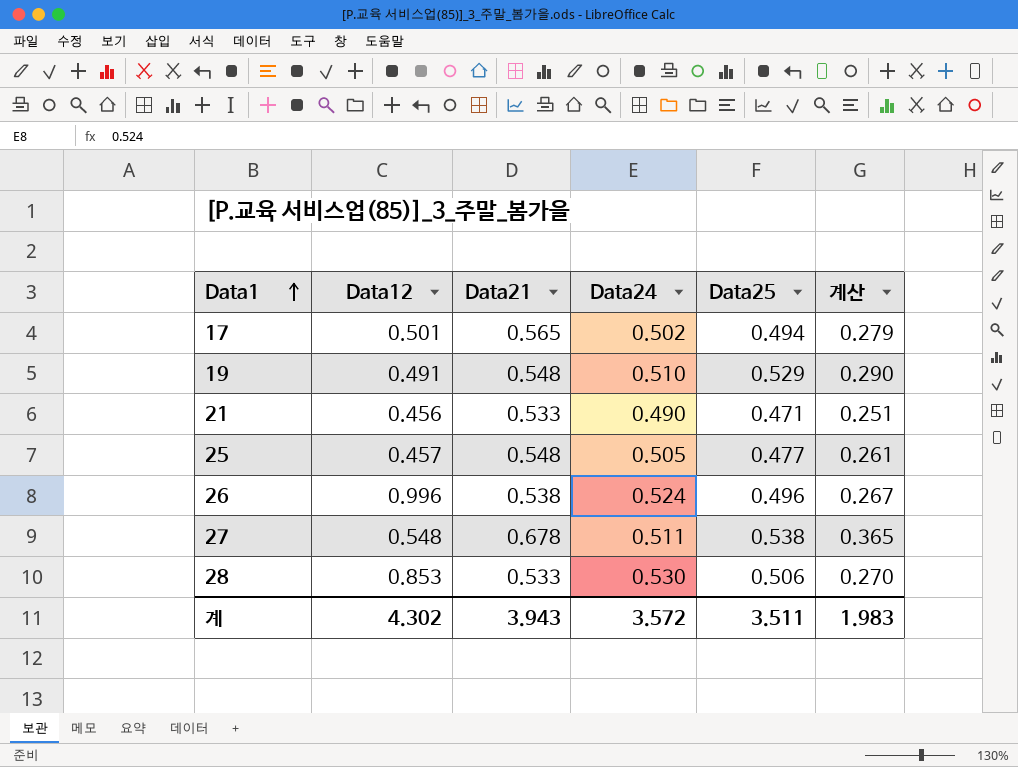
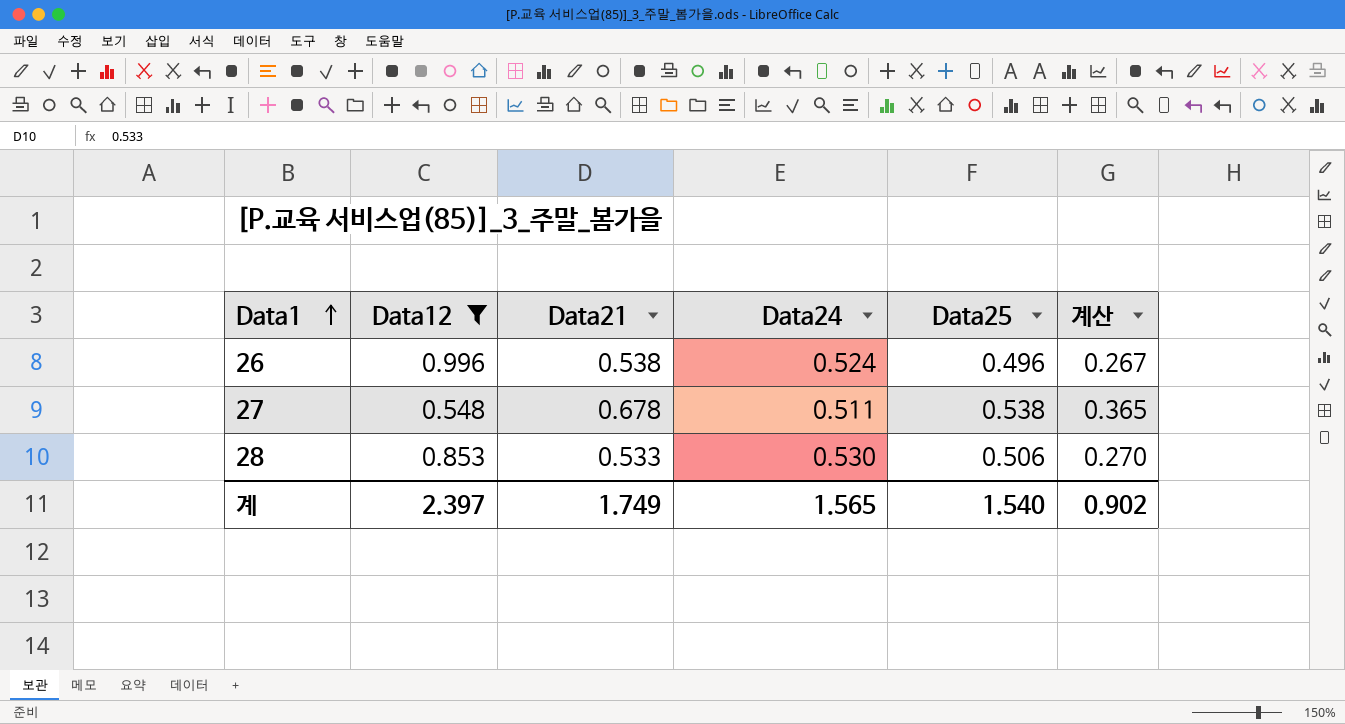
filter: none -> Data12 >= 0.548
계 | Data12: 4.302 -> 2.397
계 | Data21: 3.943 -> 1.749
계 | Data24: 3.572 -> 1.565
계 | Data25: 3.511 -> 1.540
계 | 계산: 1.983 -> 0.902

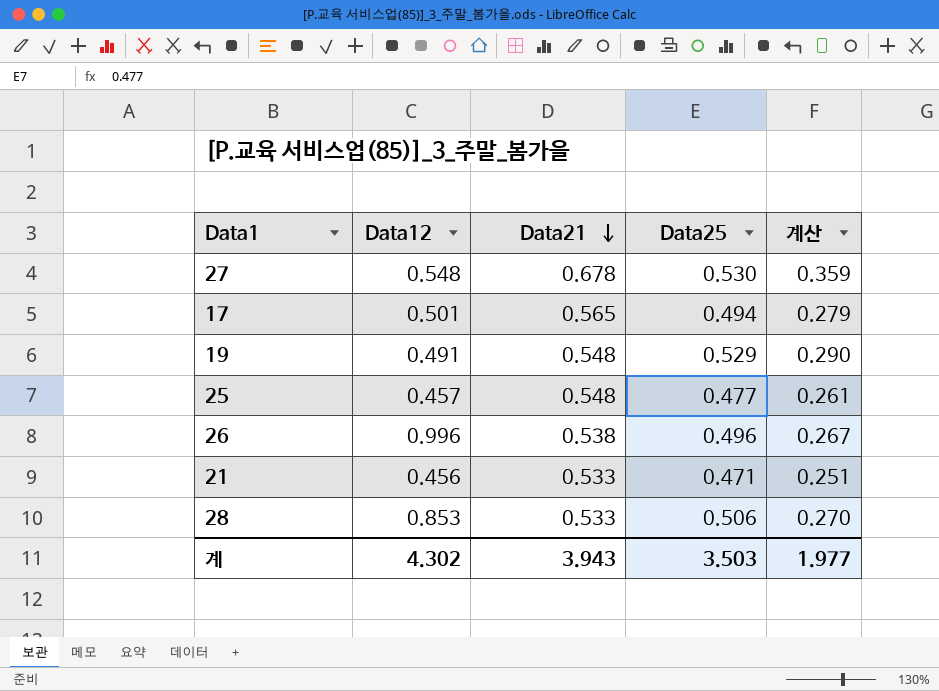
filter: Data12 >= 0.548 -> none
row order: Data1 ascending -> Data21 descending
column Data24 | position: 4 -> none
27 | Data25: 0.538 -> 0.530
27 | 계산: 0.365 -> 0.359
계 | Data12: 2.397 -> 4.302
계 | Data21: 1.749 -> 3.943
계 | Data25: 1.540 -> 3.503
계 | 계산: 0.902 -> 1.977

